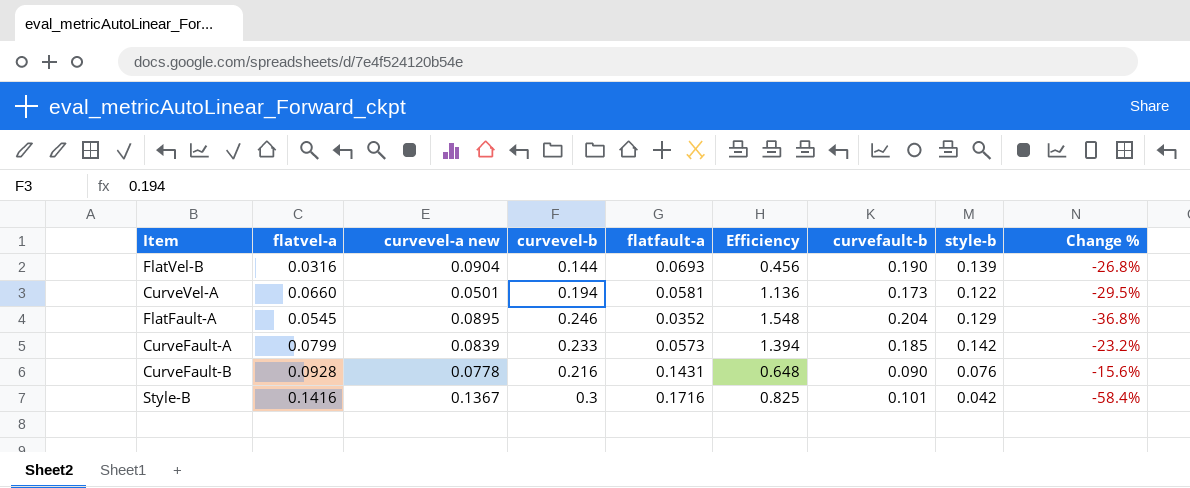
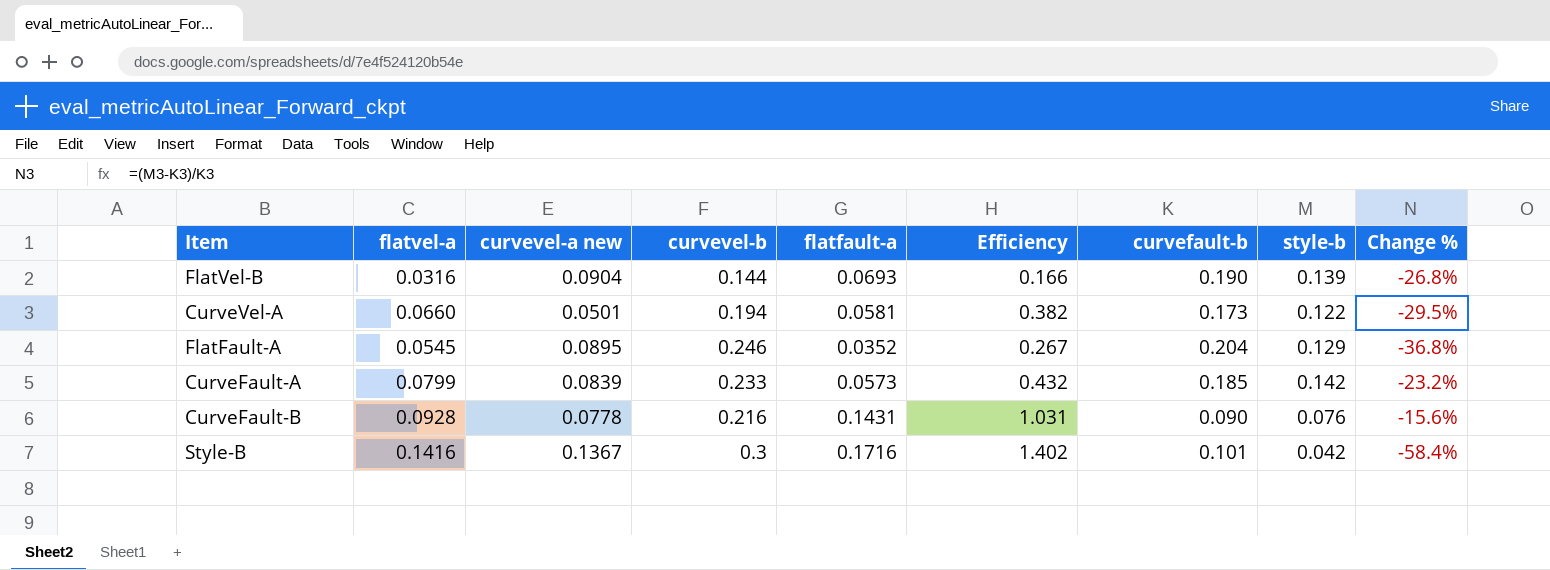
column Efficiency | formula: [flatvel-a] / [flatfault-a] -> [flatvel-a] / [curvefault-b]

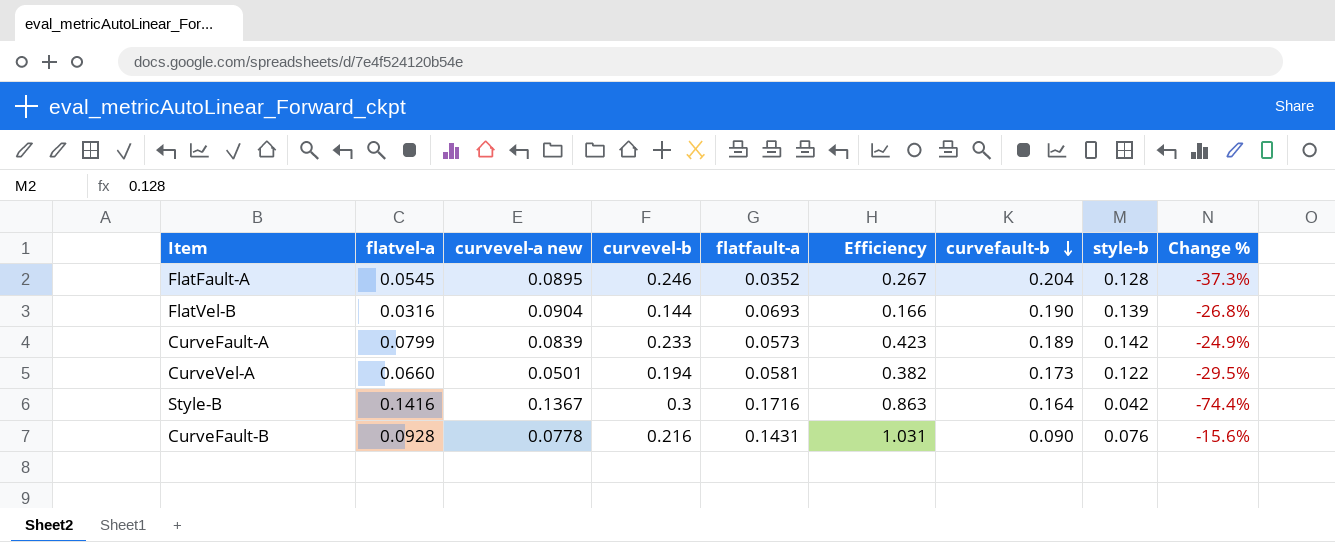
row order: none -> curvefault-b descending
FlatFault-A | style-b: 0.129 -> 0.128
FlatFault-A | Change %: -36.8% -> -37.3%
CurveFault-A | Efficiency: 0.432 -> 0.423
CurveFault-A | curvefault-b: 0.185 -> 0.189
CurveFault-A | Change %: -23.2% -> -24.9%
Style-B | Efficiency: 1.402 -> 0.863
Style-B | curvefault-b: 0.101 -> 0.164
Style-B | Change %: -58.4% -> -74.4%

